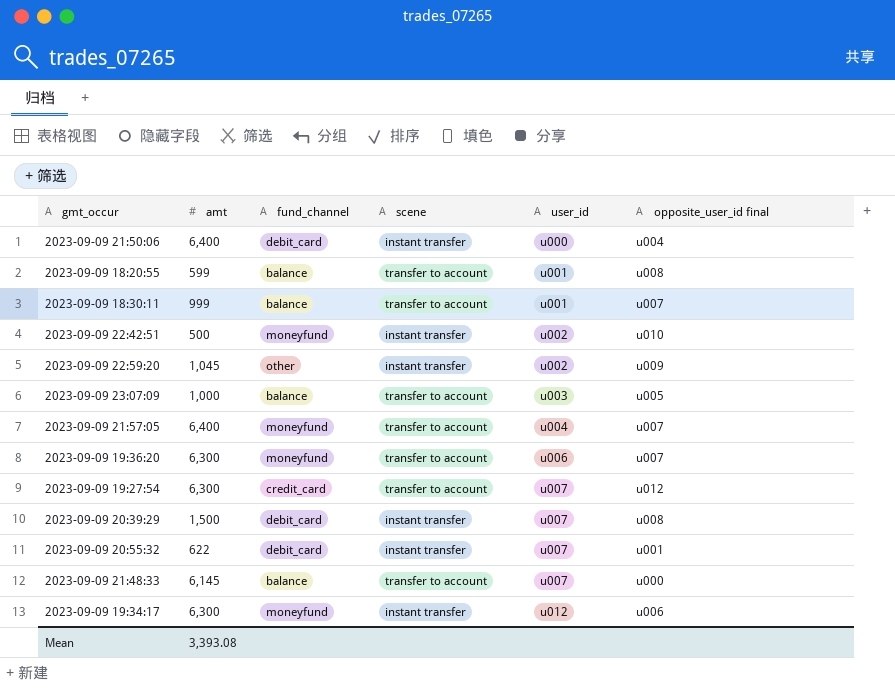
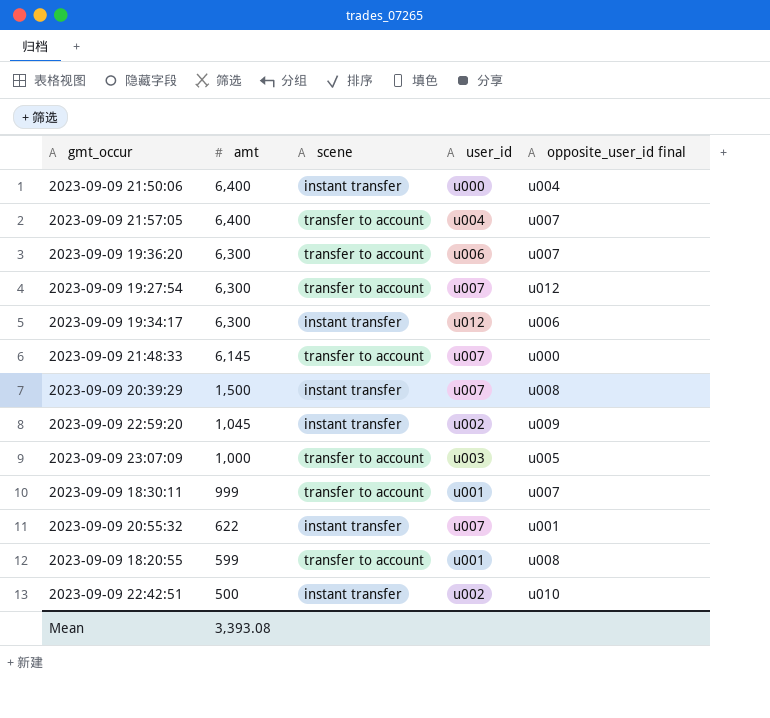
row order: user_id ascending -> amt descending
column fund_channel | position: 3 -> none

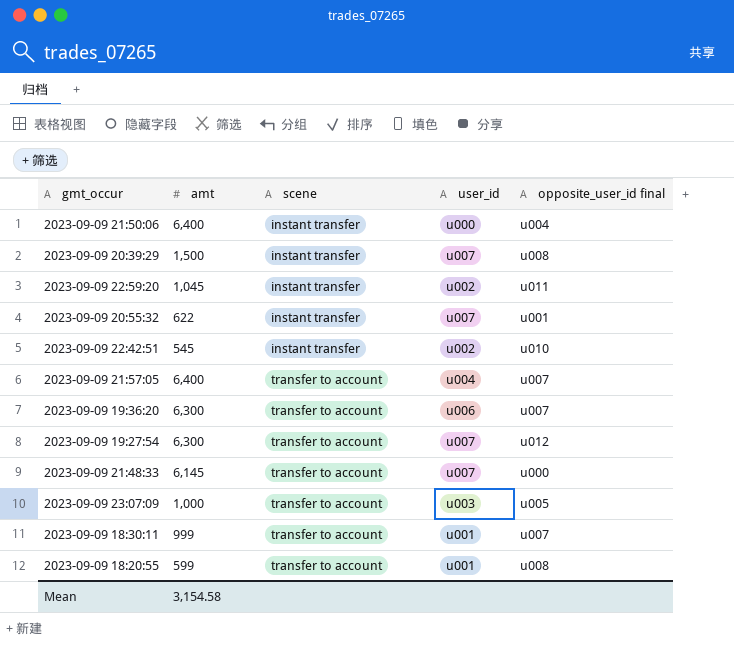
row order: amt descending -> scene ascending
row 2023-09-09 19:34:17: 6,300 | instant transfer | u012 | u006 -> none
2023-09-09 22:59:20 | opposite_user_id final: u009 -> u011
2023-09-09 22:42:51 | amt: 500 -> 545
Mean | amt: 3,393.08 -> 3,154.58

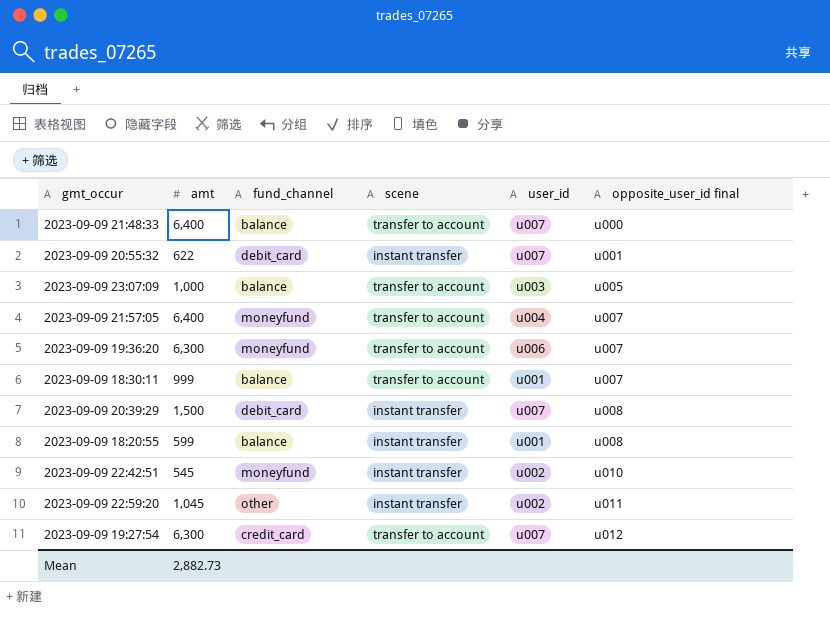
row order: scene ascending -> opposite_user_id final ascending
column fund_channel | position: none -> 3
row 2023-09-09 21:50:06: 6,400 | instant transfer | u000 | u004 -> none
2023-09-09 21:48:33 | amt: 6,145 -> 6,400
2023-09-09 18:20:55 | scene: transfer to account -> instant transfer
Mean | amt: 3,154.58 -> 2,882.73

